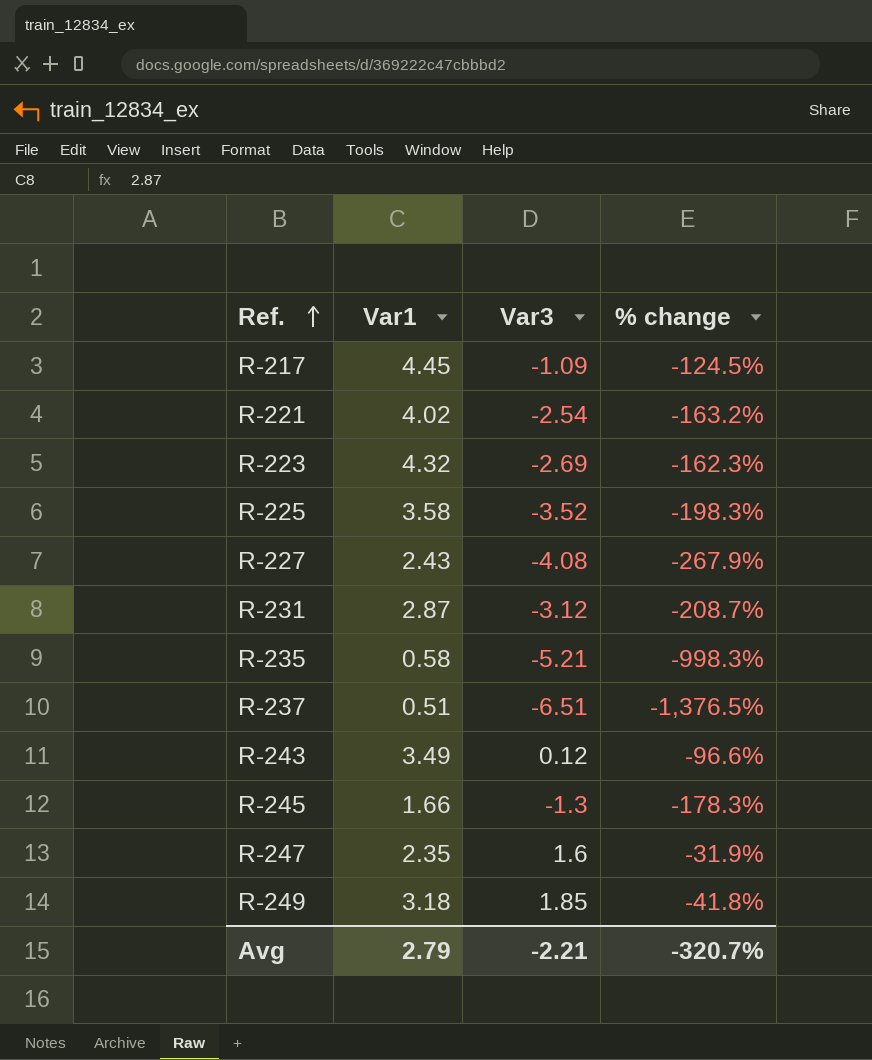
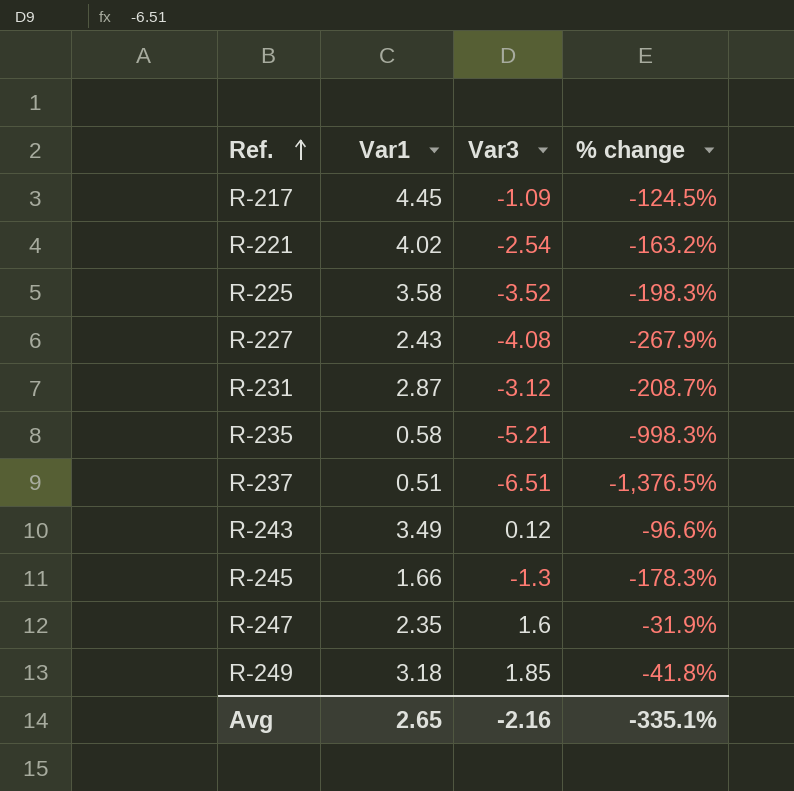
row R-223: 4.32 | -2.69 | -162.3% -> none
Avg | Var1: 2.79 -> 2.65
Avg | Var3: -2.21 -> -2.16
Avg | % change: -320.7% -> -335.1%

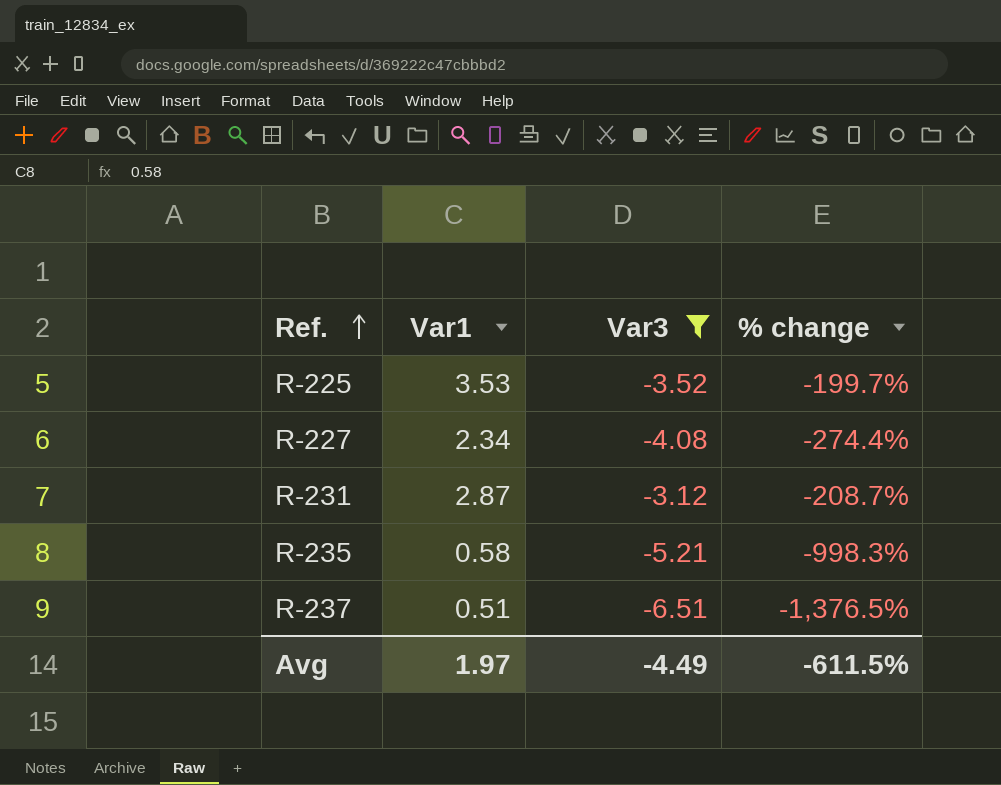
filter: none -> Var3 <= -3.12
R-225 | Var1: 3.58 -> 3.53
R-225 | % change: -198.3% -> -199.7%
R-227 | Var1: 2.43 -> 2.34
R-227 | % change: -267.9% -> -274.4%
Avg | Var1: 2.65 -> 1.97
Avg | Var3: -2.16 -> -4.49
Avg | % change: -335.1% -> -611.5%

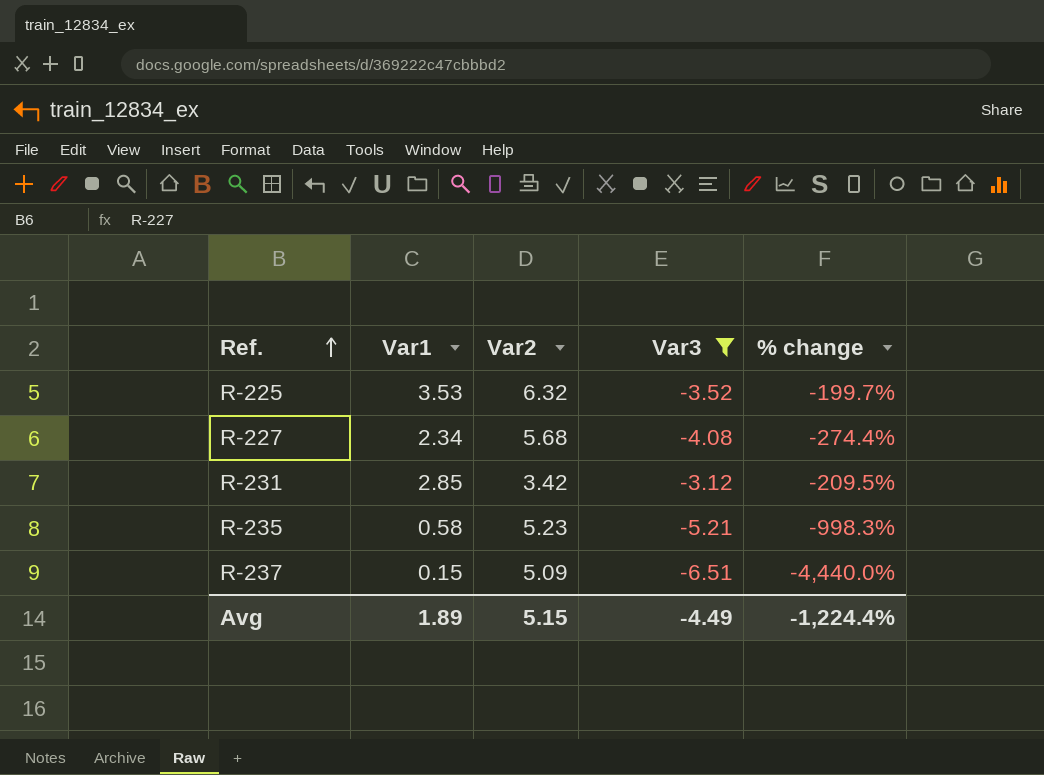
column Var2 | position: none -> 3
R-231 | Var1: 2.87 -> 2.85
R-231 | % change: -208.7% -> -209.5%
R-237 | Var1: 0.51 -> 0.15
R-237 | % change: -1,376.5% -> -4,440.0%
Avg | Var1: 1.97 -> 1.89
Avg | % change: -611.5% -> -1,224.4%

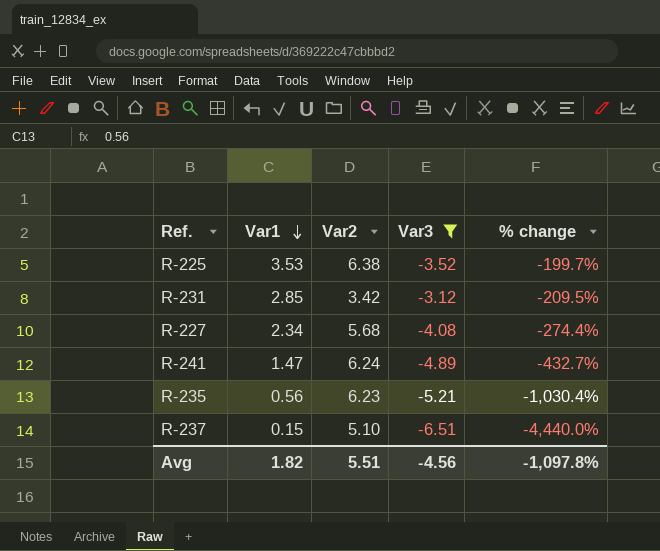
row order: Ref. ascending -> Var1 descending
R-225 | Var2: 6.32 -> 6.38
row R-241: none -> 1.47 | 6.24 | -4.89 | -432.7%
R-235 | Var1: 0.58 -> 0.56
R-235 | Var2: 5.23 -> 6.23
R-235 | % change: -998.3% -> -1,030.4%
R-237 | Var2: 5.09 -> 5.10
Avg | Var1: 1.89 -> 1.82
Avg | Var2: 5.15 -> 5.51
Avg | Var3: -4.49 -> -4.56
Avg | % change: -1,224.4% -> -1,097.8%

